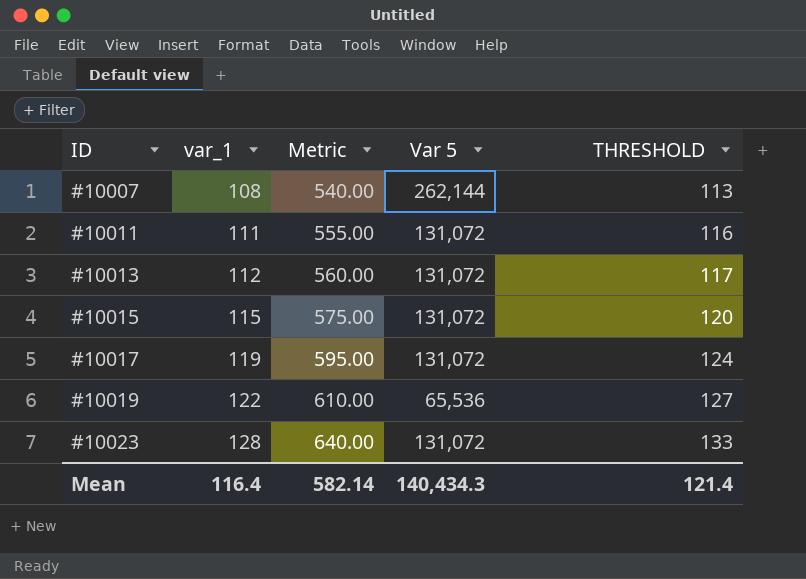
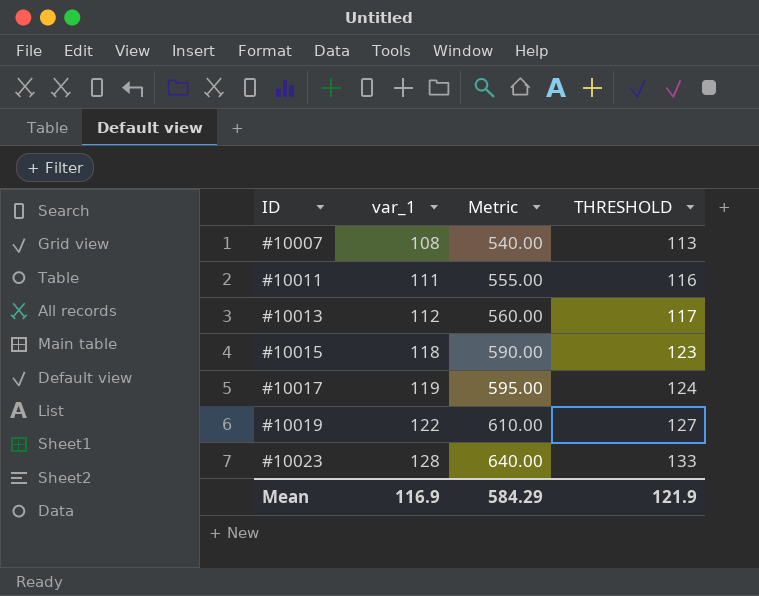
column Var 5 | position: 4 -> none
#10015 | var_1: 115 -> 118
#10015 | Metric: 575.00 -> 590.00
#10015 | THRESHOLD: 120 -> 123
Mean | var_1: 116.4 -> 116.9
Mean | Metric: 582.14 -> 584.29
Mean | THRESHOLD: 121.4 -> 121.9

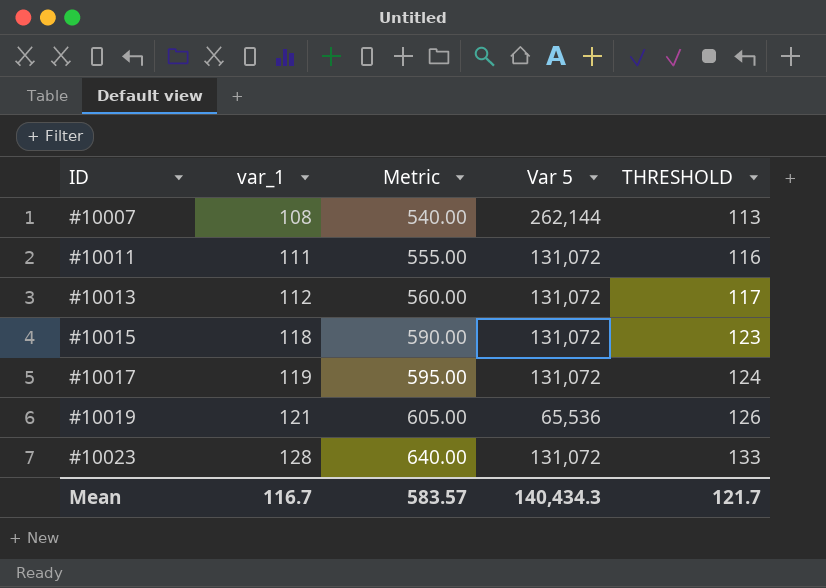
column Var 5 | position: none -> 4
#10019 | var_1: 122 -> 121
#10019 | Metric: 610.00 -> 605.00
#10019 | THRESHOLD: 127 -> 126
Mean | var_1: 116.9 -> 116.7
Mean | Metric: 584.29 -> 583.57
Mean | THRESHOLD: 121.9 -> 121.7

